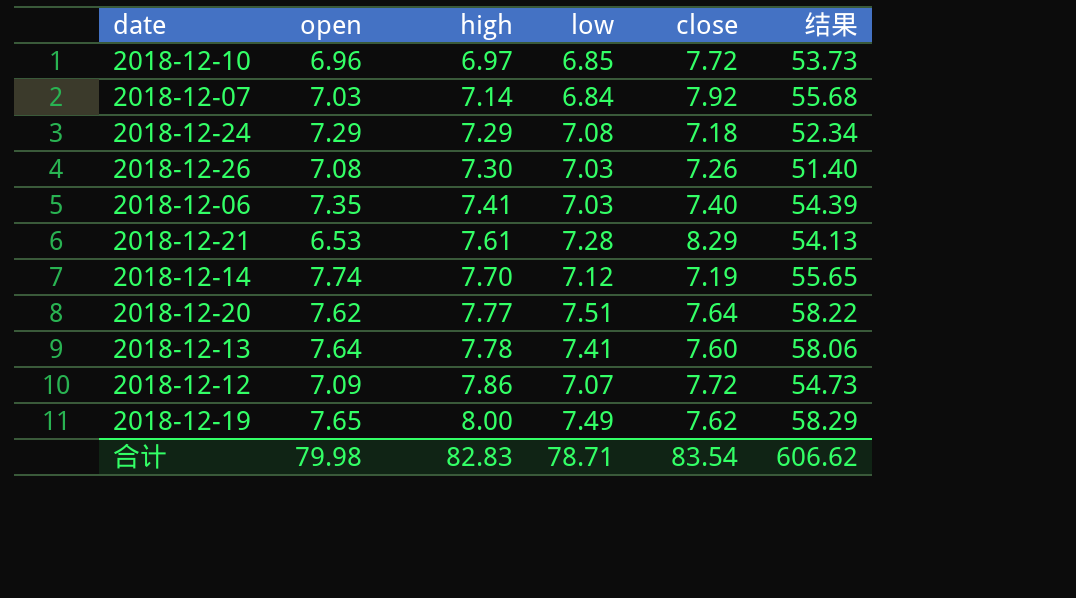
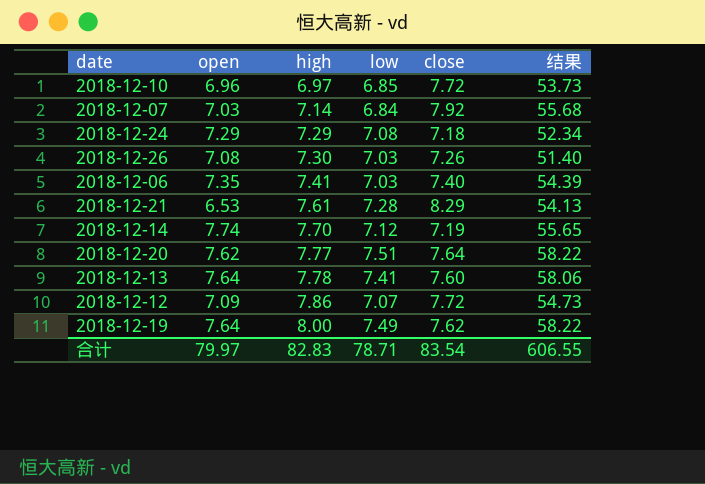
2018-12-19 | open: 7.65 -> 7.64
2018-12-19 | 结果: 58.29 -> 58.22
合计 | open: 79.98 -> 79.97
合计 | 结果: 606.62 -> 606.55

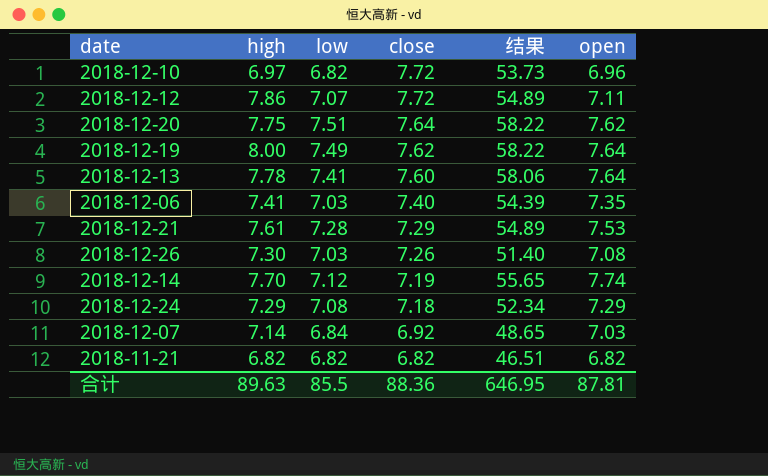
row order: high ascending -> close descending
column open | position: 2 -> 6
2018-12-10 | low: 6.85 -> 6.82
2018-12-12 | 结果: 54.73 -> 54.89
2018-12-12 | open: 7.09 -> 7.11
2018-12-20 | high: 7.77 -> 7.75
2018-12-21 | close: 8.29 -> 7.29
2018-12-21 | 结果: 54.13 -> 54.89
2018-12-21 | open: 6.53 -> 7.53
2018-12-07 | close: 7.92 -> 6.92
2018-12-07 | 结果: 55.68 -> 48.65
row 2018-11-21: none -> 6.82 | 6.82 | 6.82 | 46.51 | 6.82
合计 | high: 82.83 -> 89.63
合计 | low: 78.71 -> 85.5
合计 | close: 83.54 -> 88.36
合计 | 结果: 606.55 -> 646.95
合计 | open: 79.97 -> 87.81

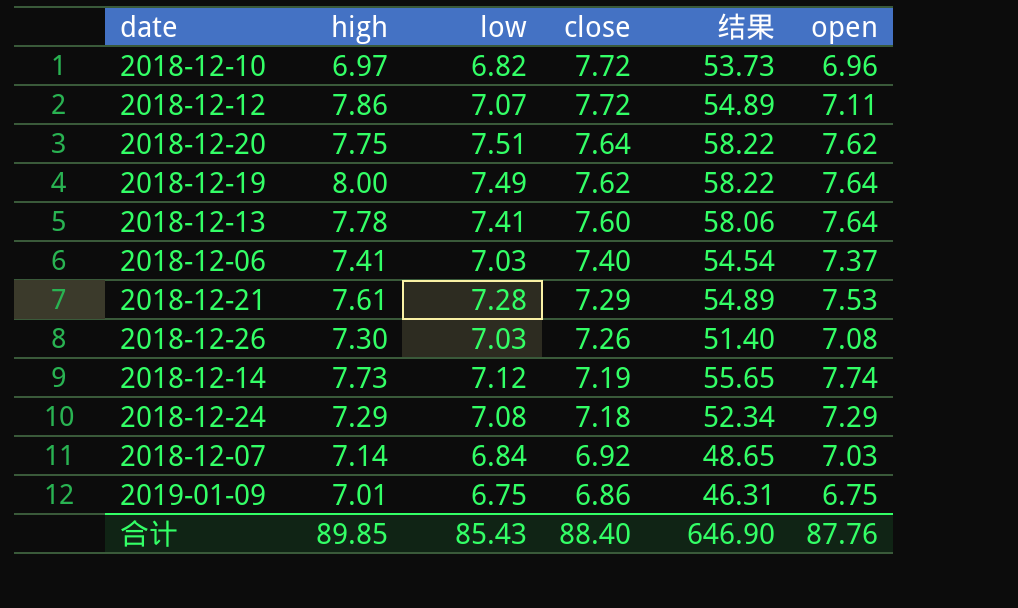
row 2018-11-21: 6.82 | 6.82 | 6.82 | 46.51 | 6.82 -> none
2018-12-06 | 结果: 54.39 -> 54.54
2018-12-06 | open: 7.35 -> 7.37
2018-12-14 | high: 7.70 -> 7.73
row 2019-01-09: none -> 7.01 | 6.75 | 6.86 | 46.31 | 6.75
合计 | high: 89.63 -> 89.85
合计 | low: 85.5 -> 85.43
合计 | close: 88.36 -> 88.40
合计 | 结果: 646.95 -> 646.90
合计 | open: 87.81 -> 87.76

